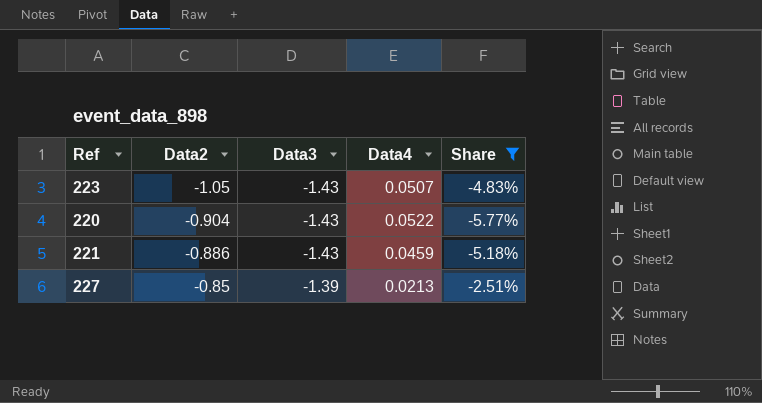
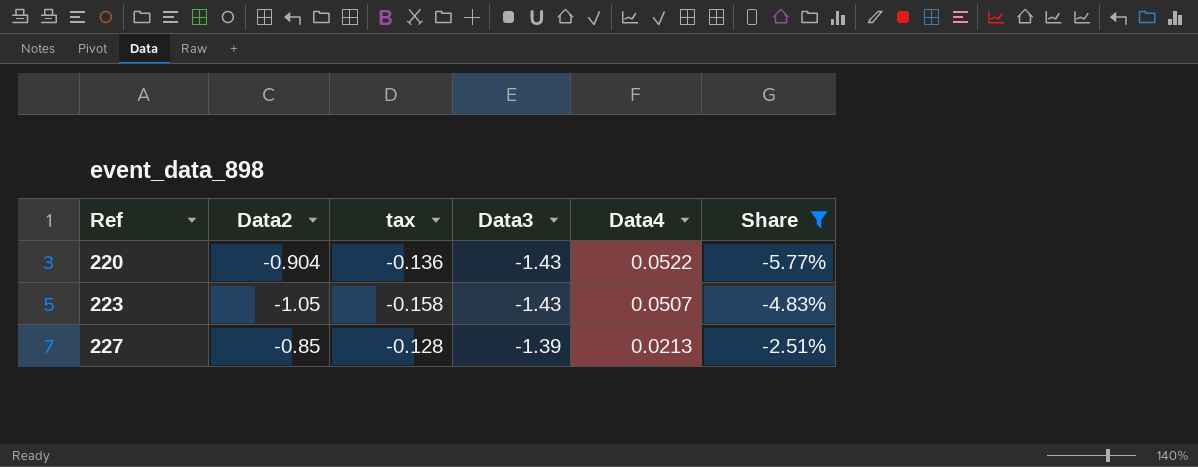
row order: Data2 ascending -> Ref ascending
column tax | formula: none -> [Data2] * 0.15
row 221: -0.886 | -1.43 | 0.0459 | -5.18% -> none

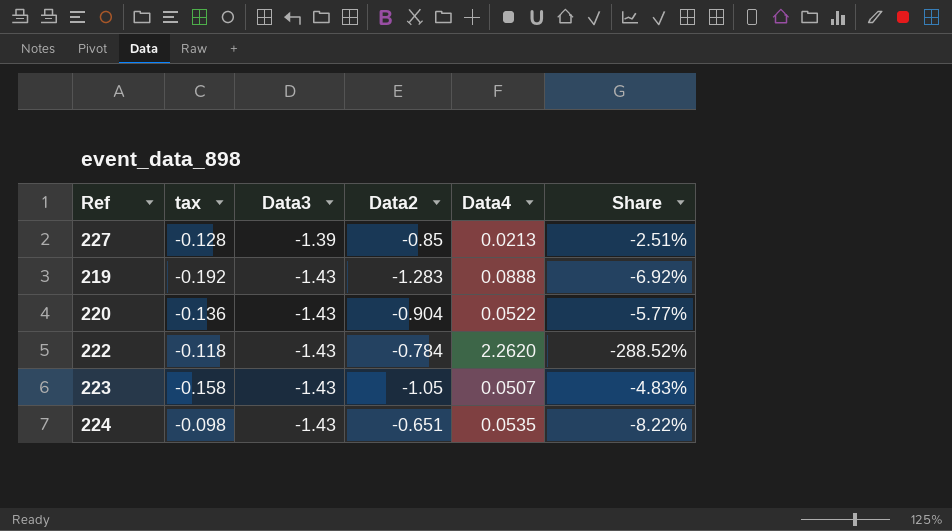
filter: Share >= -5.77% -> none
row order: Ref ascending -> Data3 descending
column Data2 | position: 2 -> 4

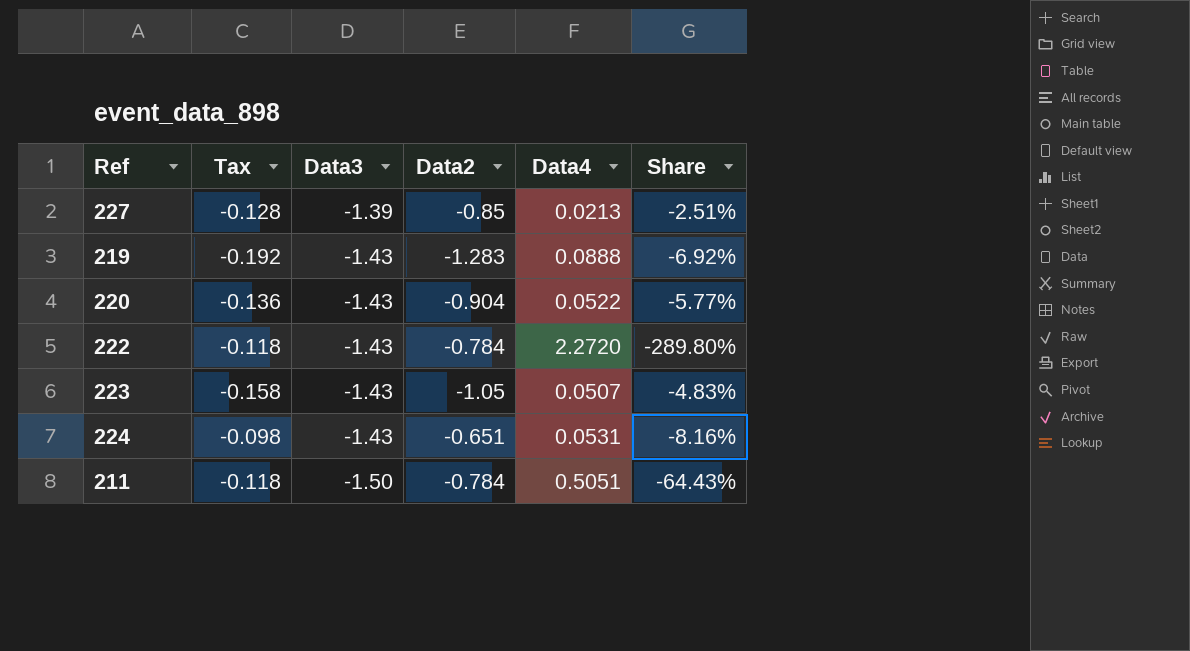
column name: tax -> Tax
222 | Data4: 2.2620 -> 2.2720
222 | Share: -288.52% -> -289.80%
224 | Data4: 0.0535 -> 0.0531
224 | Share: -8.22% -> -8.16%
row 211: none -> -0.118 | -1.50 | -0.784 | 0.5051 | -64.43%

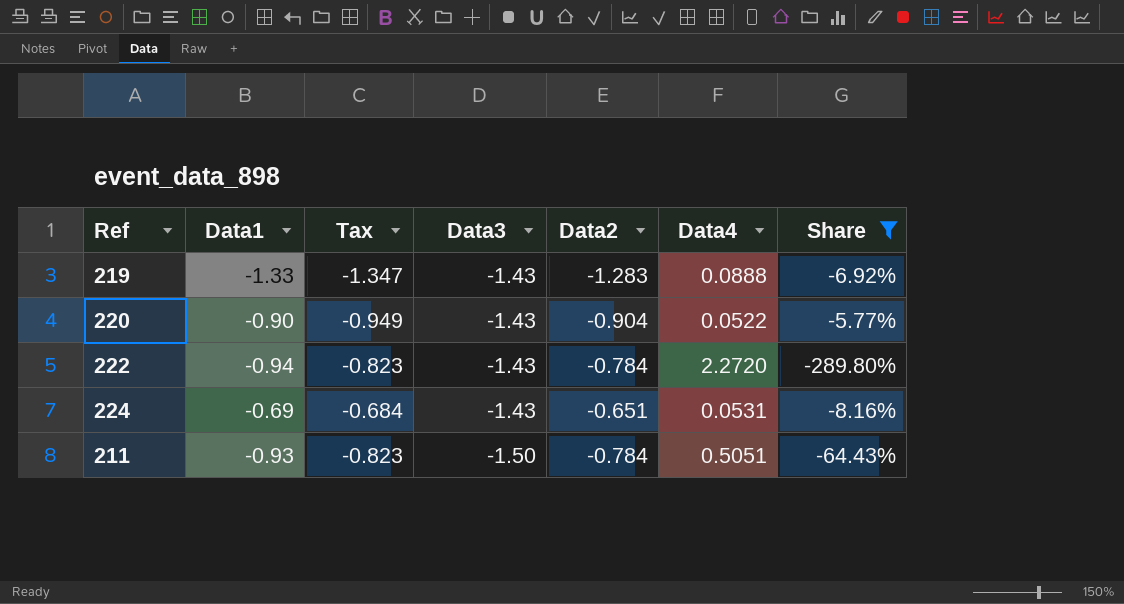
filter: none -> Share <= -5.77%
column Data1 | position: none -> 2
column Tax | formula: [Data2] * 0.15 -> [Data2] * 1.05

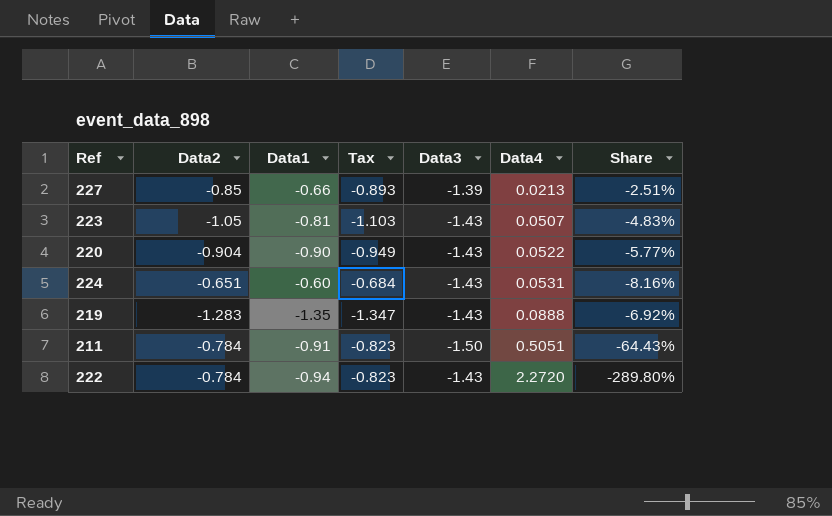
filter: Share <= -5.77% -> none
row order: Data3 descending -> Data4 ascending
column Data2 | position: 5 -> 2
224 | Data1: -0.69 -> -0.60
219 | Data1: -1.33 -> -1.35
211 | Data1: -0.93 -> -0.91

